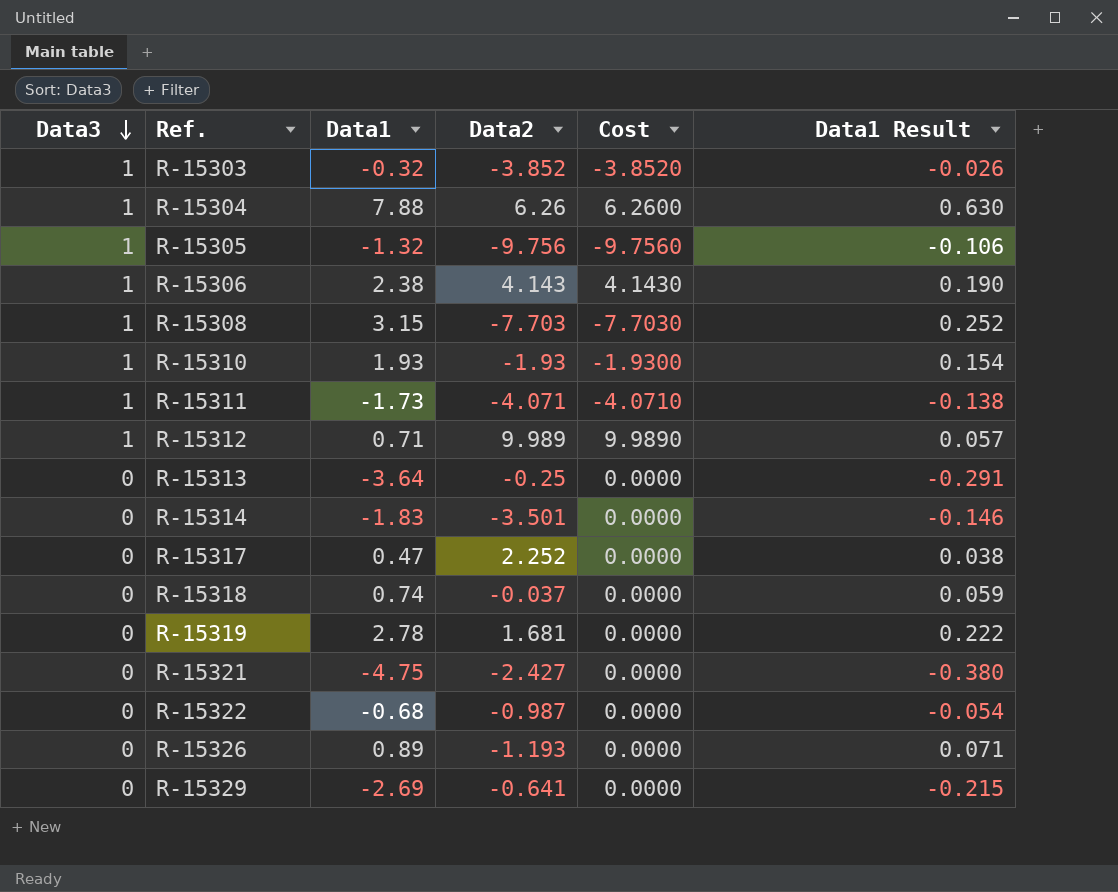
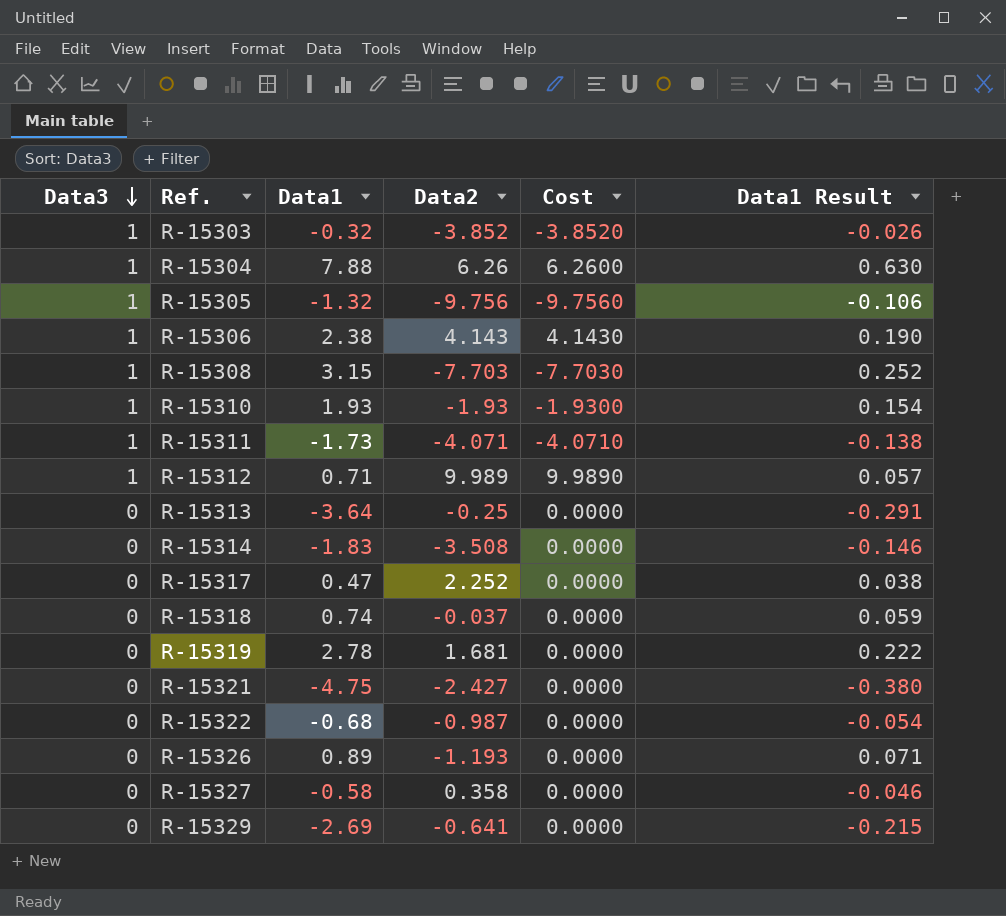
R-15314 | Data2: -3.501 -> -3.508
row R-15327: none -> 0 | -0.58 | 0.358 | 0.0000 | -0.046

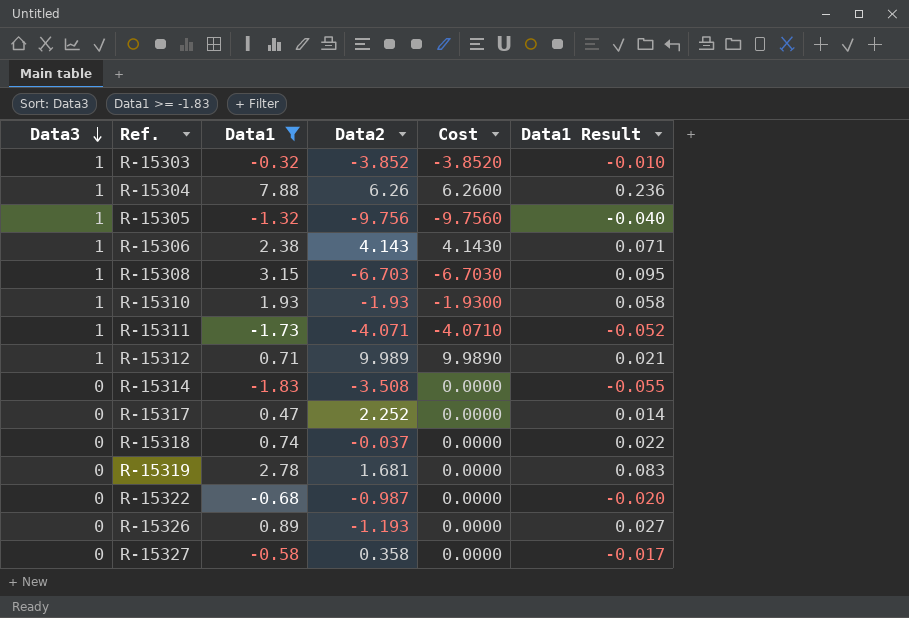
filter: none -> Data1 >= -1.83
column Data1 Result | formula: [Data1] * 0.08 -> [Data1] * 0.03
R-15308 | Data2: -7.703 -> -6.703
R-15308 | Cost: -7.7030 -> -6.7030

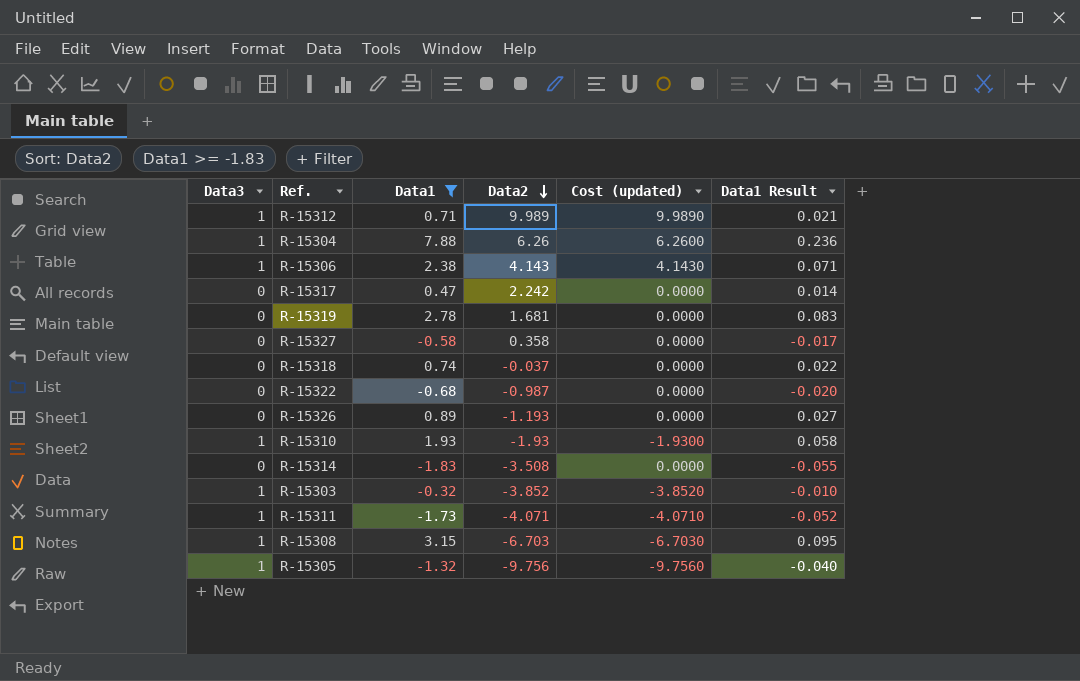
row order: Data3 descending -> Data2 descending
column name: Cost -> Cost (updated)
R-15317 | Data2: 2.252 -> 2.242

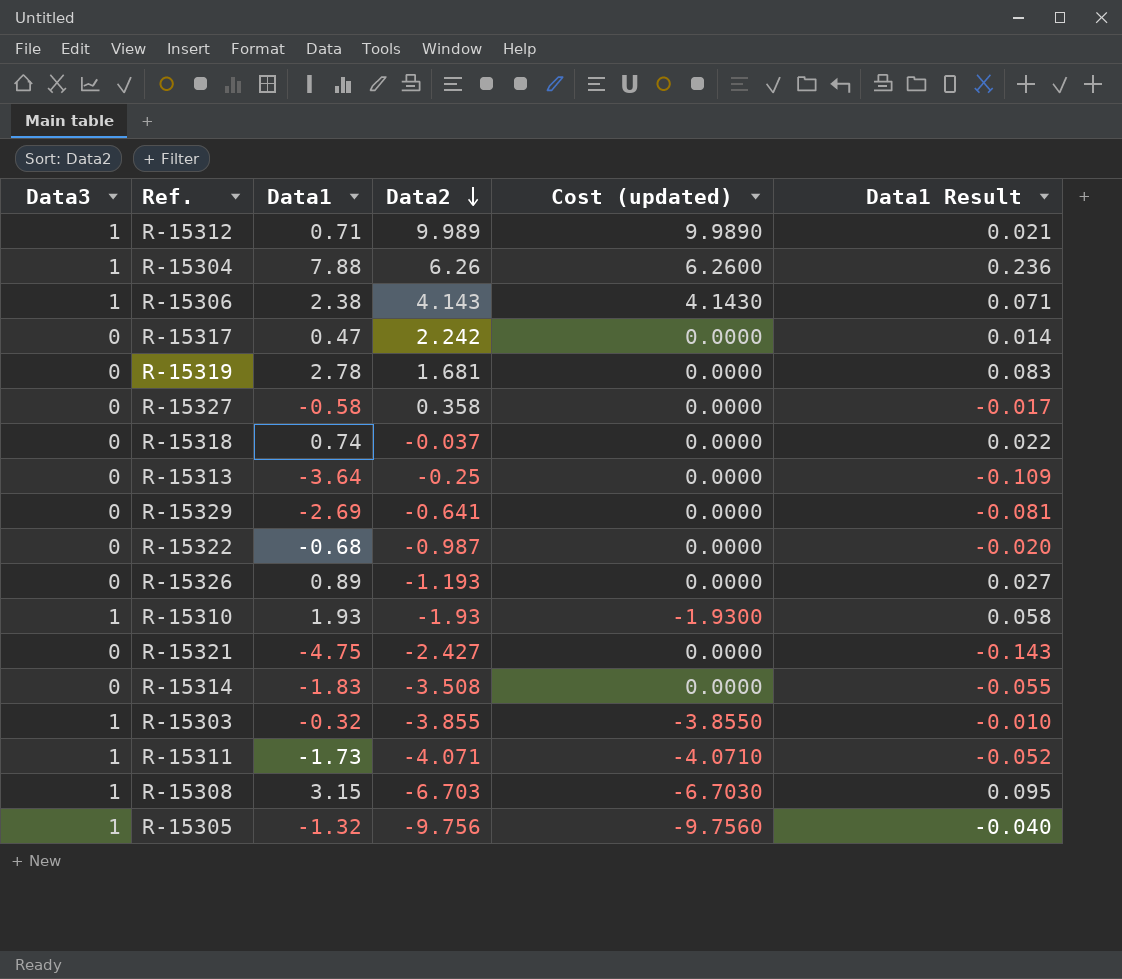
filter: Data1 >= -1.83 -> none
R-15303 | Data2: -3.852 -> -3.855
R-15303 | Cost (updated): -3.8520 -> -3.8550

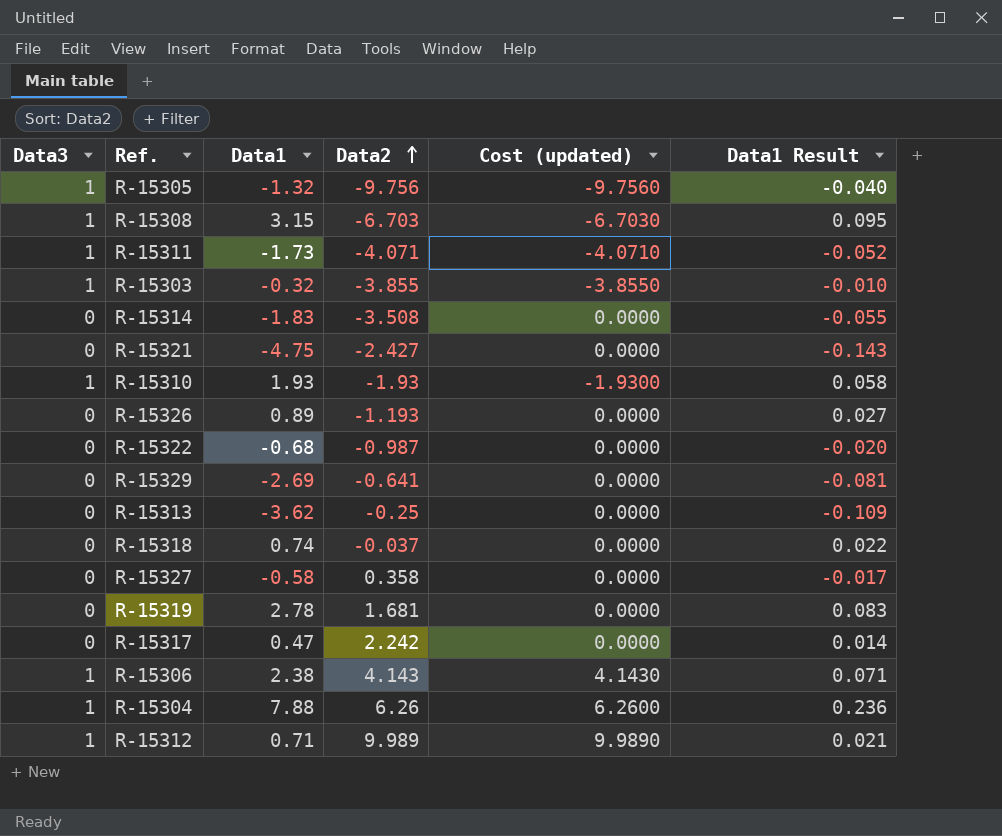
row order: Data2 descending -> Data2 ascending
R-15313 | Data1: -3.64 -> -3.62

